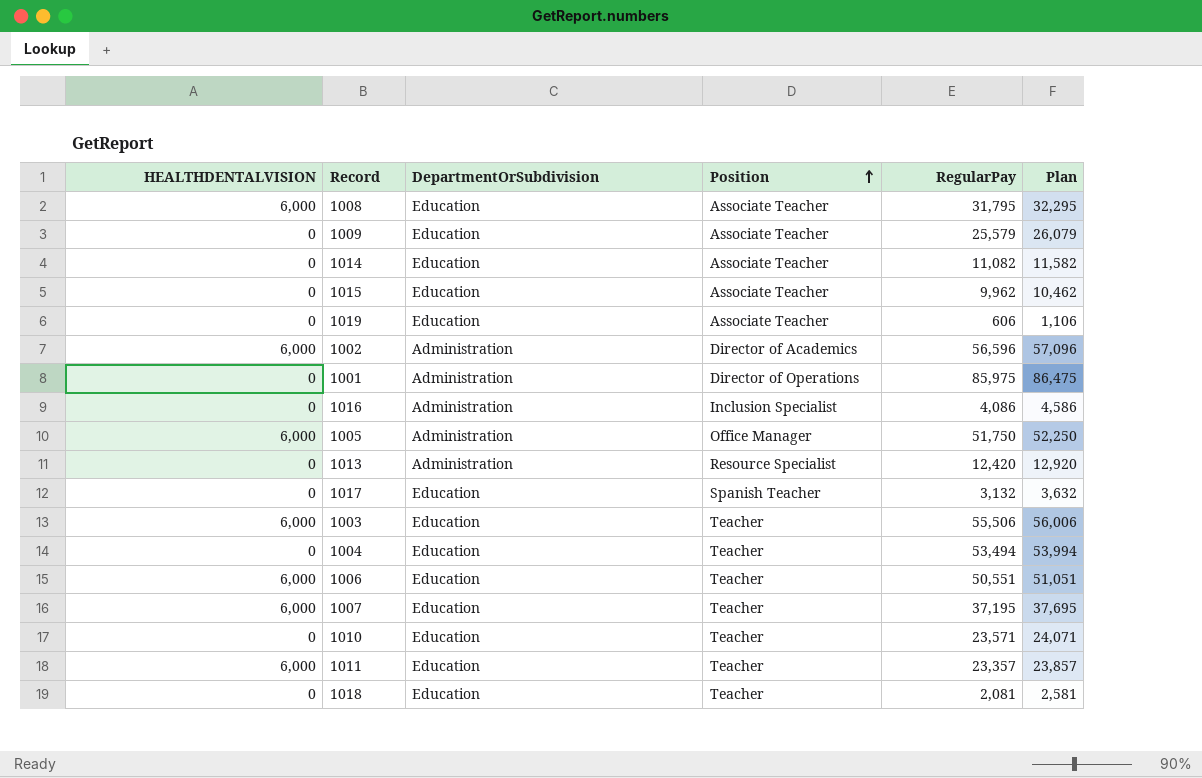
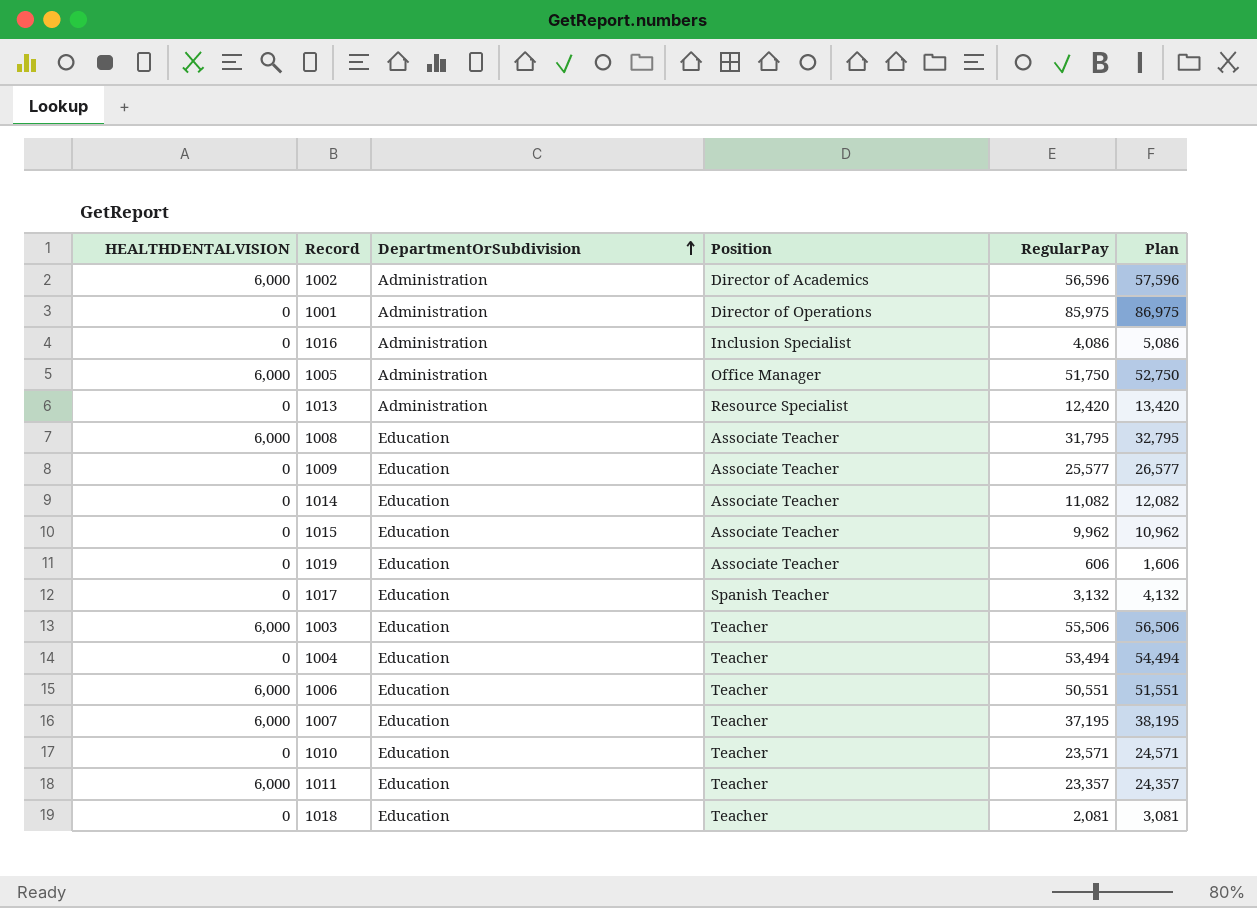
row order: Position ascending -> DepartmentOrSubdivision ascending
column Plan | formula: [RegularPay] + 500 -> [RegularPay] + 1000
1009 | RegularPay: 25,579 -> 25,577

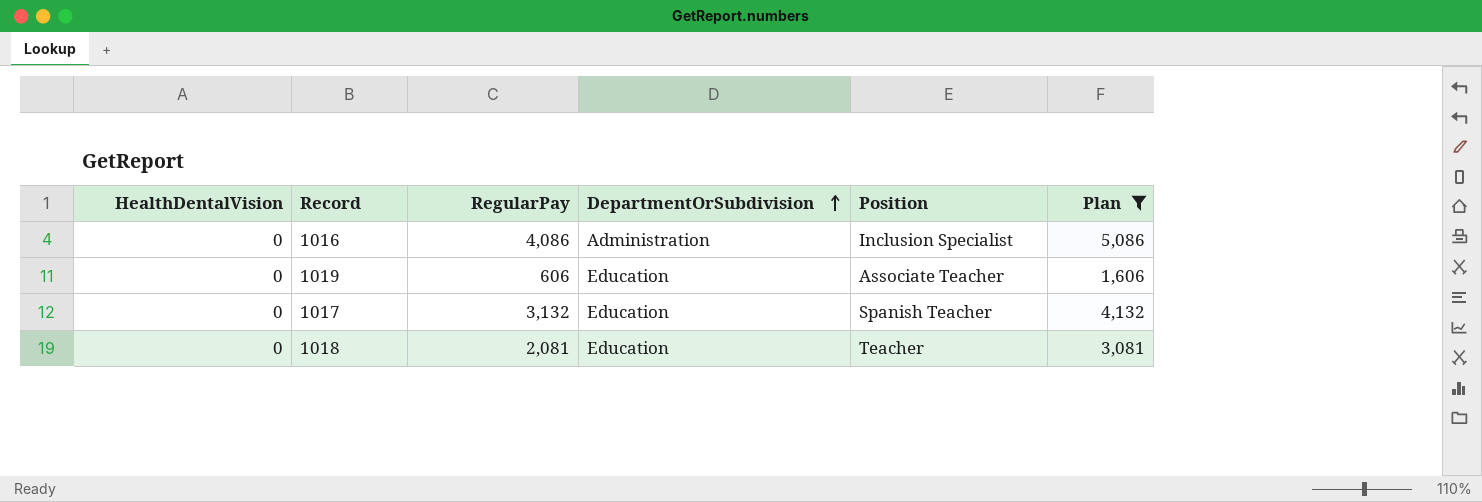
filter: none -> Plan <= 5,086
column name: HEALTHDENTALVISION -> HealthDentalVision
column RegularPay | position: 5 -> 3

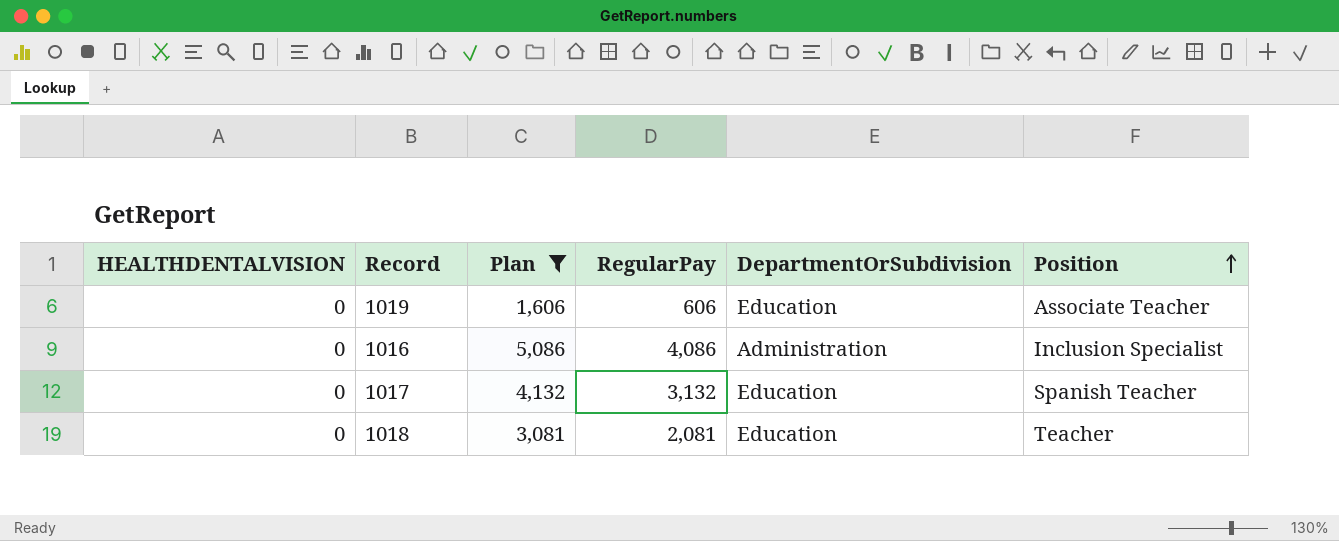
row order: DepartmentOrSubdivision ascending -> Position ascending
column name: HealthDentalVision -> HEALTHDENTALVISION
column Plan | position: 6 -> 3

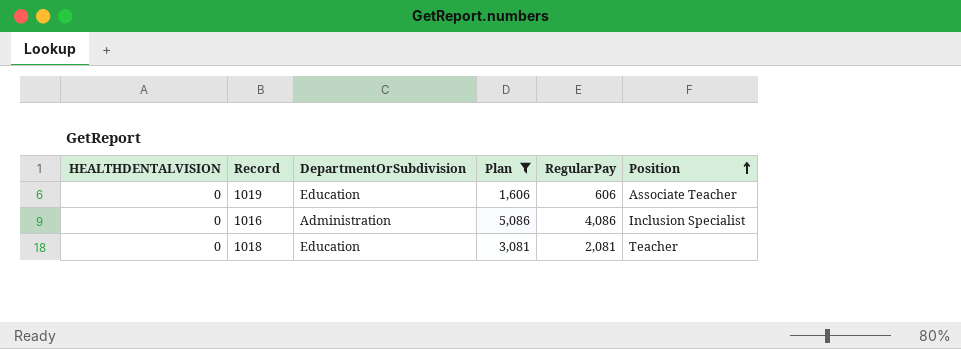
column DepartmentOrSubdivision | position: 5 -> 3
row 1017: 0 | 4,132 | 3,132 | Education | Spanish Teacher -> none

